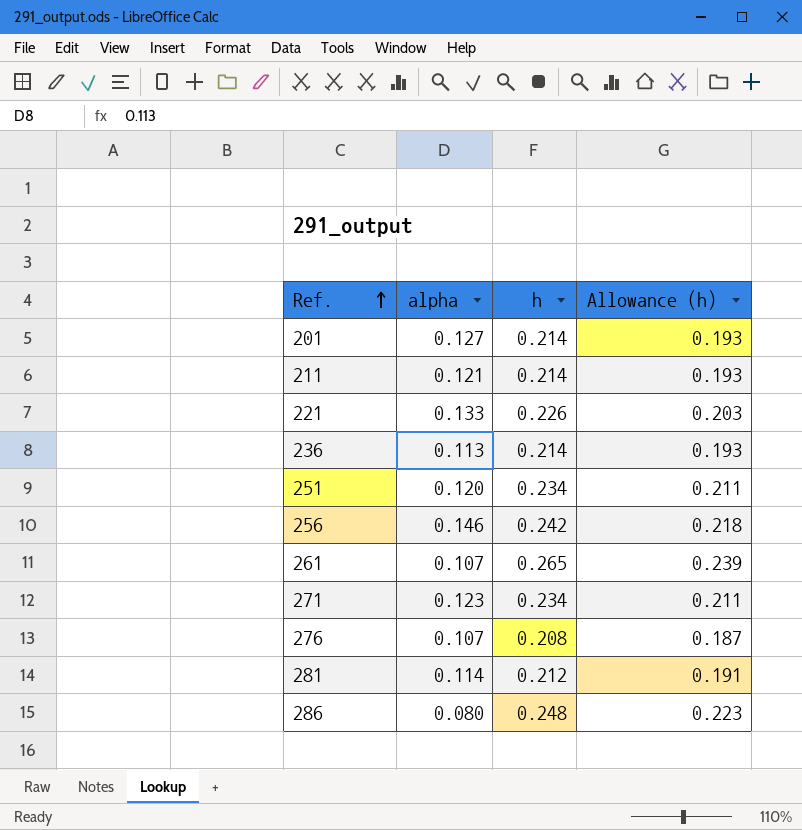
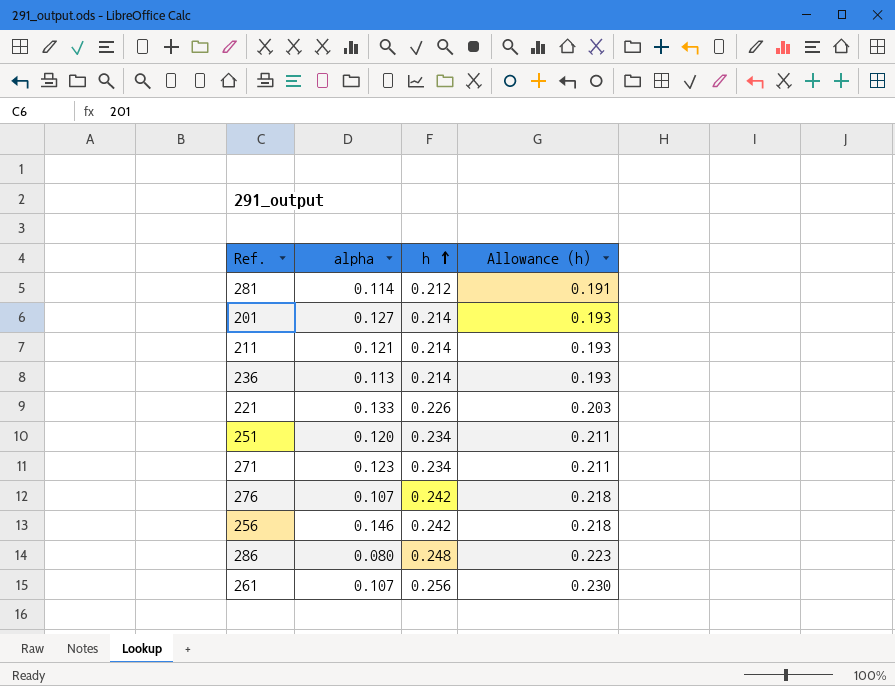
row order: Ref. ascending -> h ascending
276 | h: 0.208 -> 0.242
276 | Allowance (h): 0.187 -> 0.218
261 | h: 0.265 -> 0.256
261 | Allowance (h): 0.239 -> 0.230

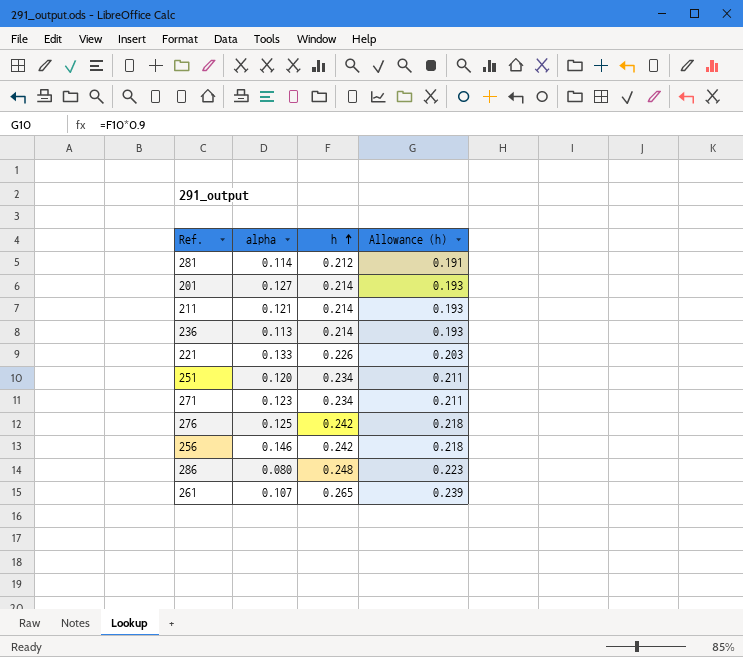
276 | alpha: 0.107 -> 0.125
261 | h: 0.256 -> 0.265
261 | Allowance (h): 0.230 -> 0.239

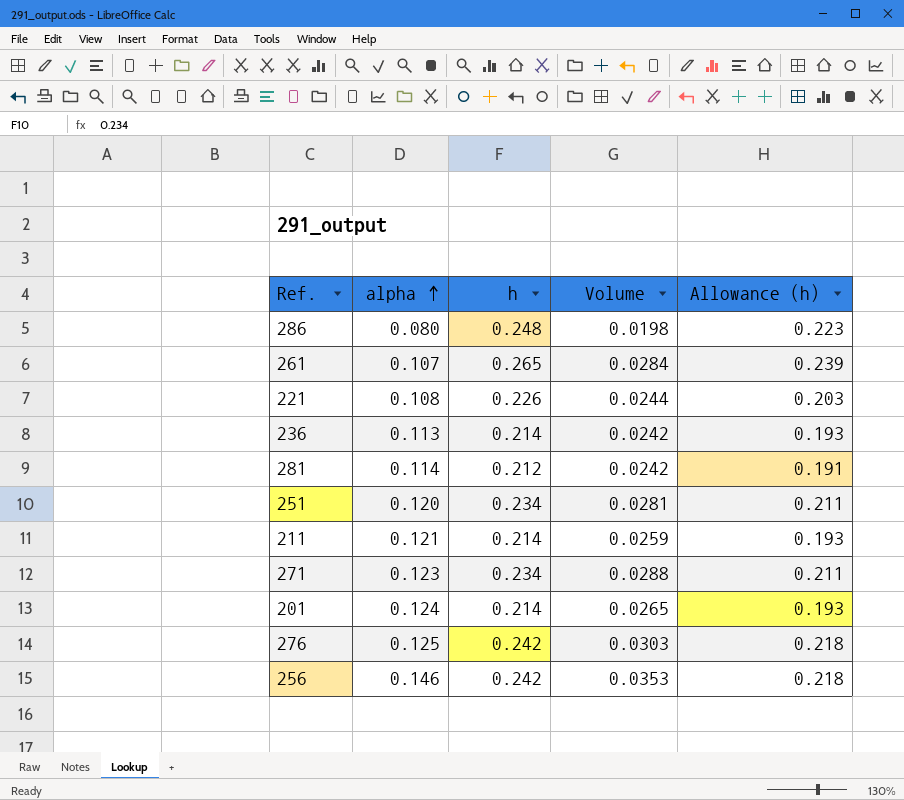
row order: h ascending -> alpha ascending
column Volume | formula: none -> [alpha] * [h]
221 | alpha: 0.133 -> 0.108
201 | alpha: 0.127 -> 0.124

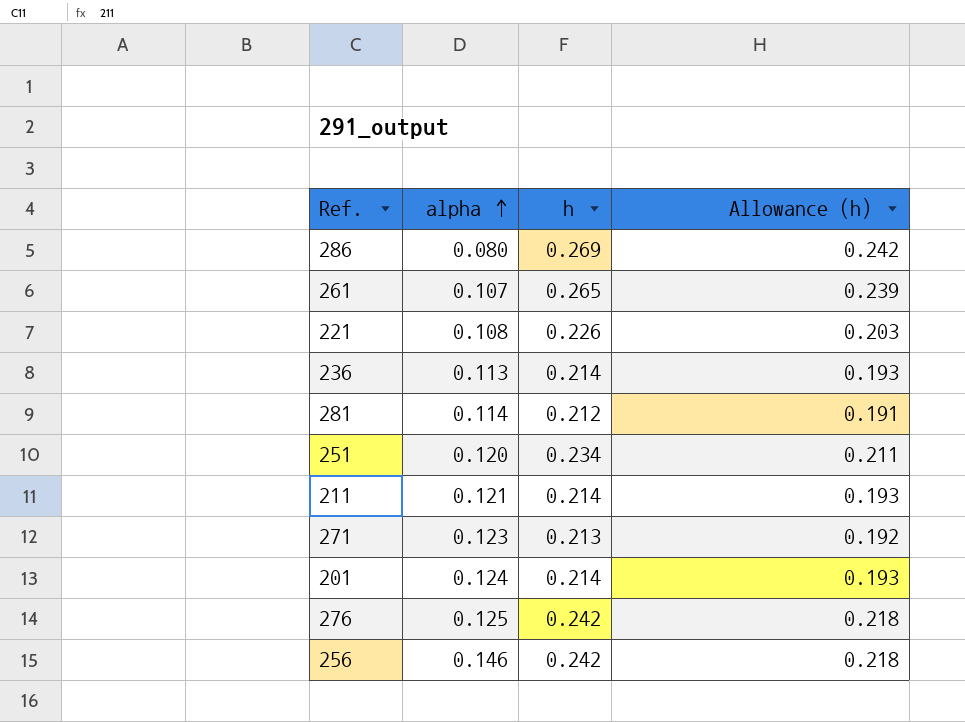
column Volume | formula: [alpha] * [h] -> none
286 | h: 0.248 -> 0.269
286 | Allowance (h): 0.223 -> 0.242
271 | h: 0.234 -> 0.213
271 | Allowance (h): 0.211 -> 0.192

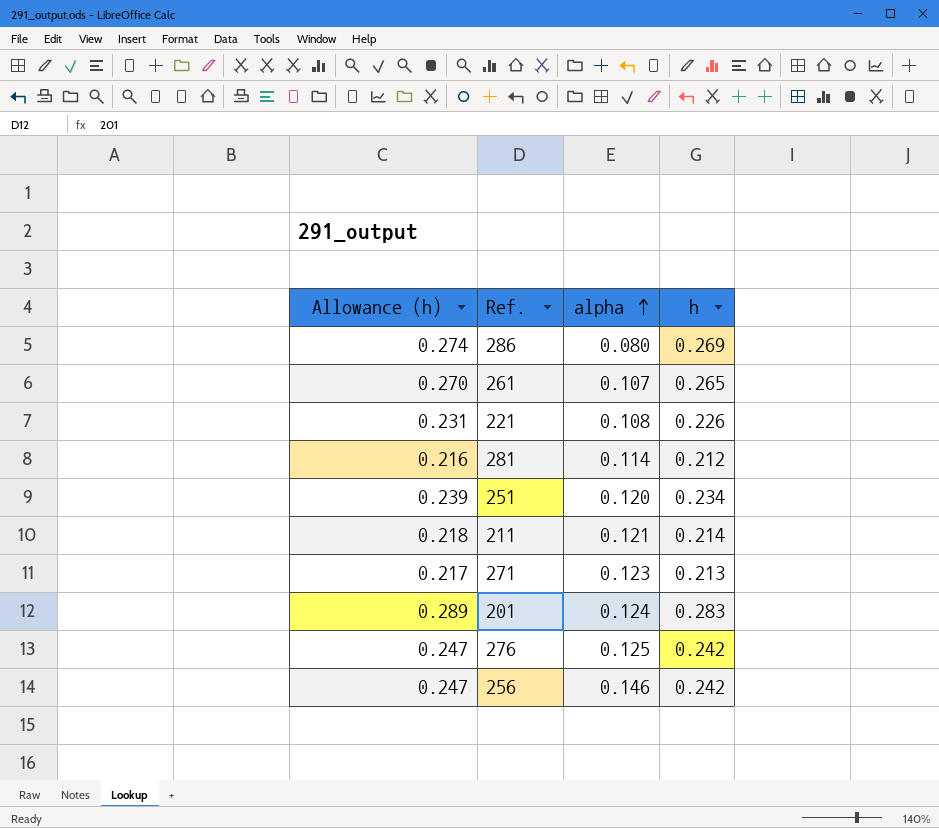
column Allowance (h) | formula: [h] * 0.9 -> [h] * 1.02
column Allowance (h) | position: 4 -> 1
row 236: 0.113 | 0.214 | 0.193 -> none
201 | h: 0.214 -> 0.283

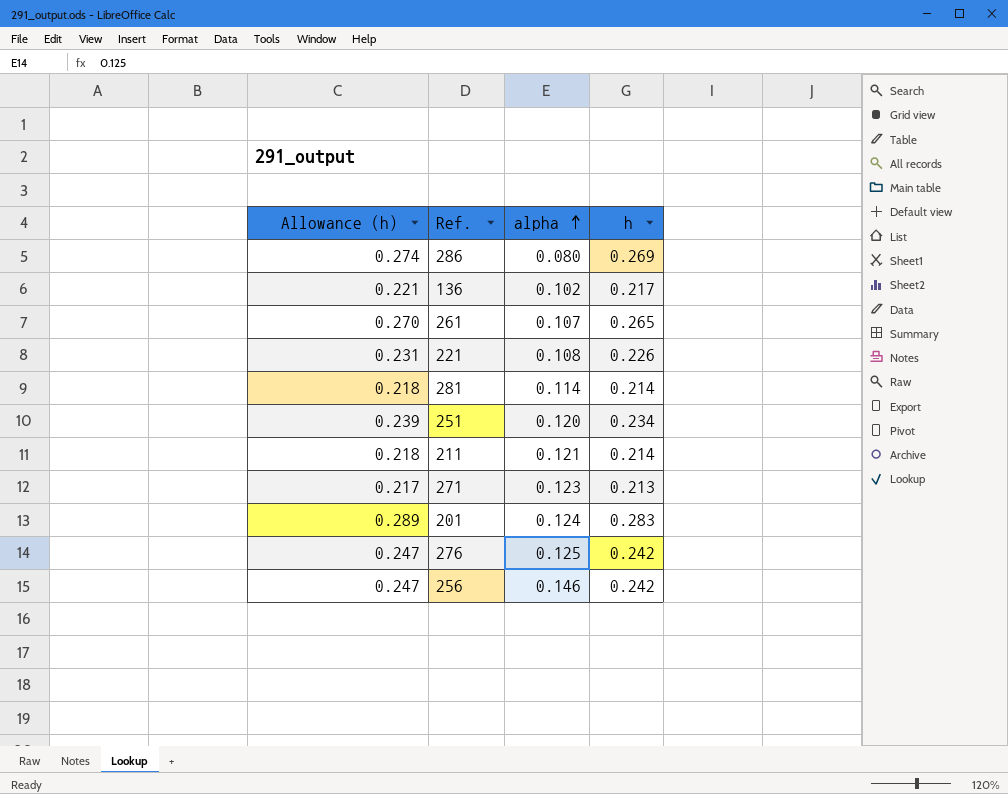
row 136: none -> 0.221 | 0.102 | 0.217
281 | Allowance (h): 0.216 -> 0.218
281 | h: 0.212 -> 0.214

